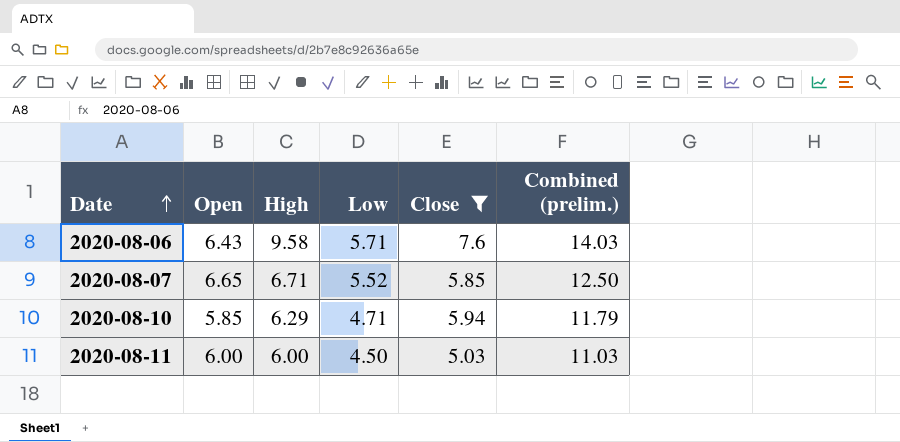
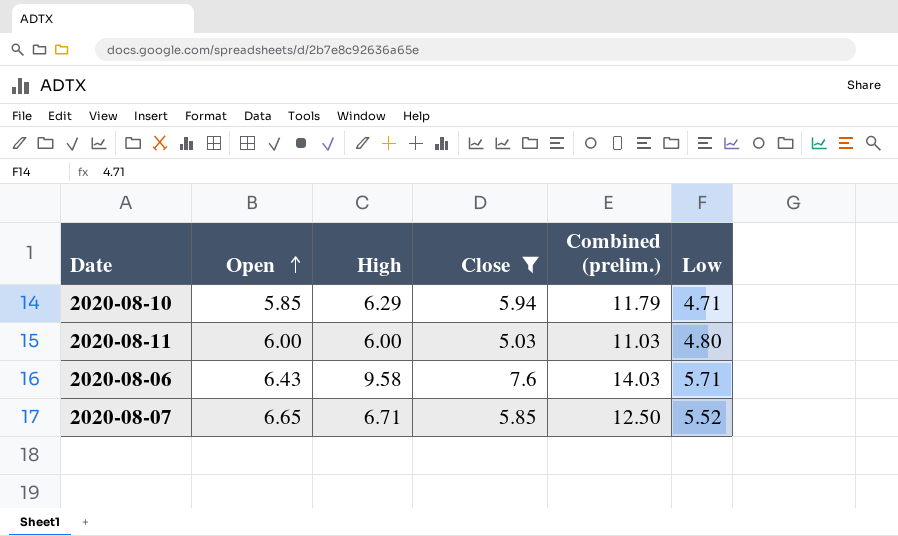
row order: Date ascending -> Open ascending
column Low | position: 4 -> 6
2020-08-11 | Low: 4.50 -> 4.80

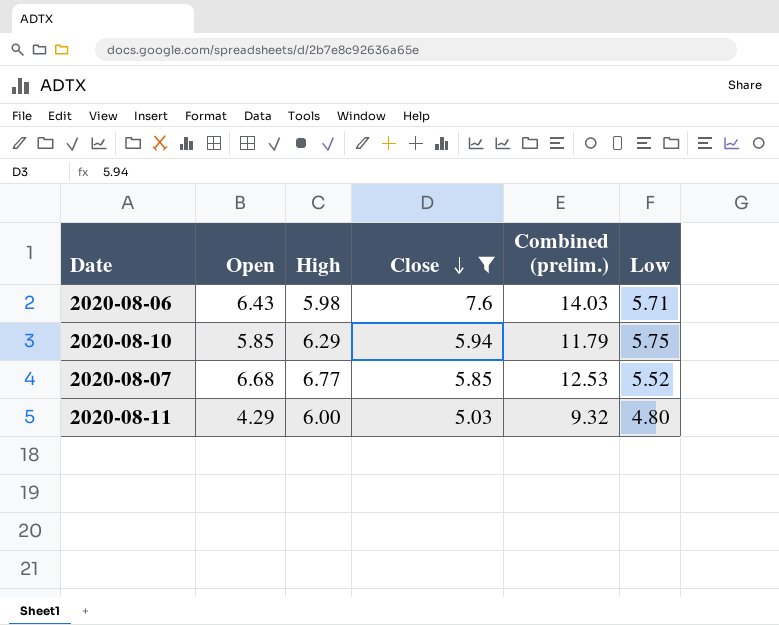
row order: Open ascending -> Close descending
2020-08-06 | High: 9.58 -> 5.98
2020-08-10 | Low: 4.71 -> 5.75
2020-08-07 | Open: 6.65 -> 6.68
2020-08-07 | High: 6.71 -> 6.77
2020-08-07 | Combined (prelim.): 12.50 -> 12.53
2020-08-11 | Open: 6.00 -> 4.29
2020-08-11 | Combined (prelim.): 11.03 -> 9.32

